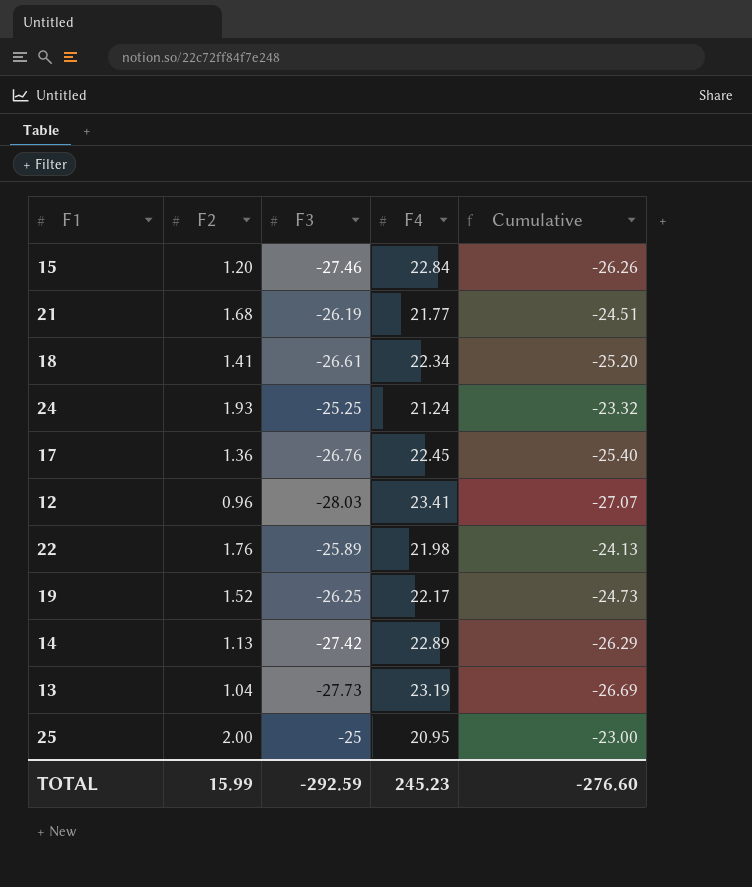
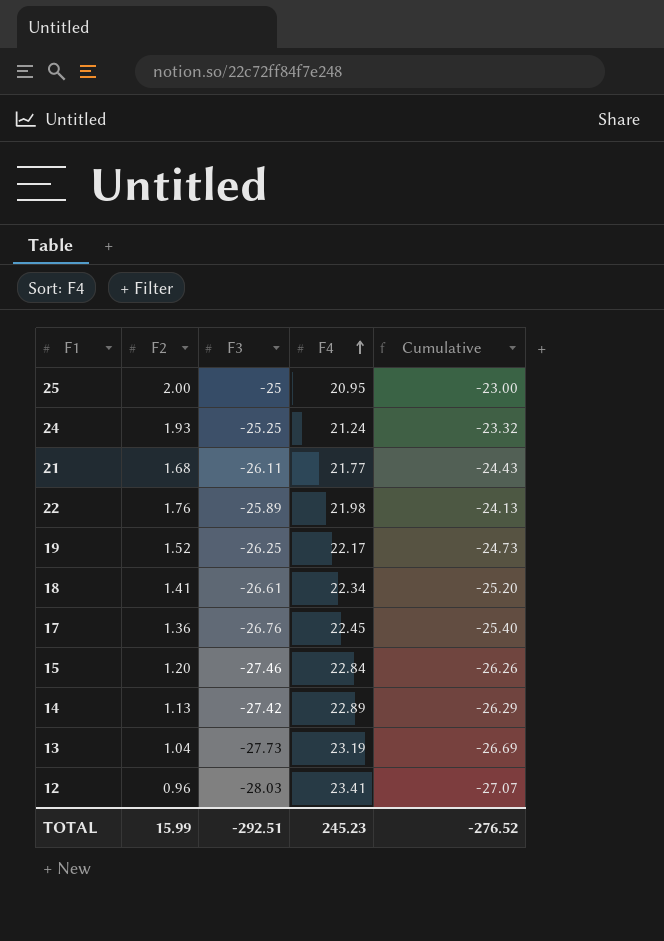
row order: none -> F4 ascending
21 | F3: -26.19 -> -26.11
21 | Cumulative: -24.51 -> -24.43
TOTAL | F3: -292.59 -> -292.51
TOTAL | Cumulative: -276.60 -> -276.52

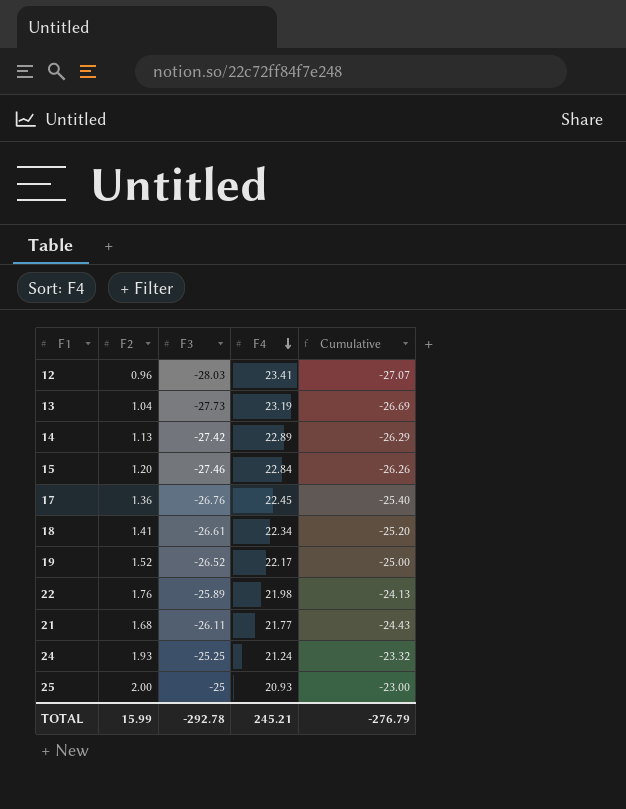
row order: F4 ascending -> F4 descending
19 | F3: -26.25 -> -26.52
19 | Cumulative: -24.73 -> -25.00
25 | F4: 20.95 -> 20.93
TOTAL | F3: -292.51 -> -292.78
TOTAL | F4: 245.23 -> 245.21
TOTAL | Cumulative: -276.52 -> -276.79

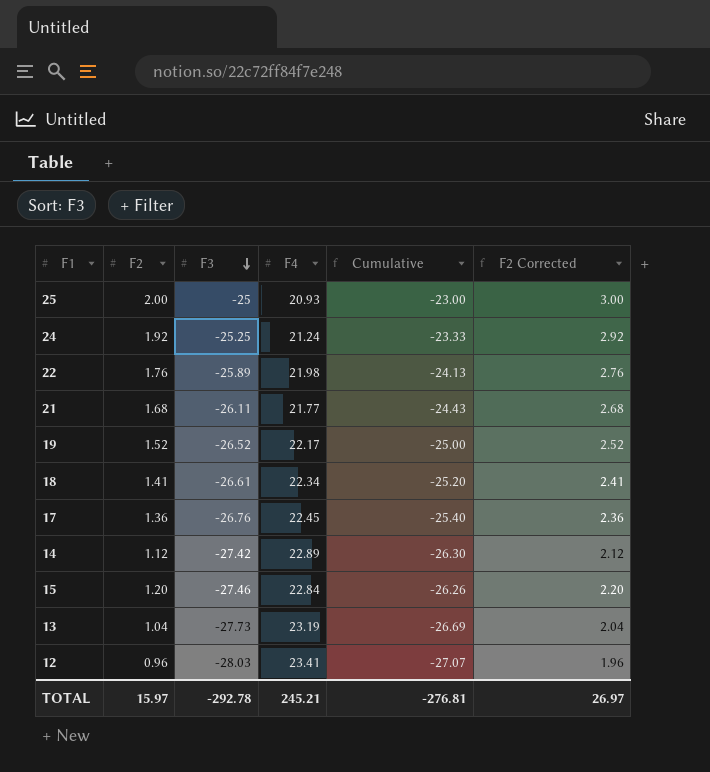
row order: F4 descending -> F3 descending
column F2 Corrected | formula: none -> [F2] + 1
24 | F2: 1.93 -> 1.92
24 | Cumulative: -23.32 -> -23.33
14 | F2: 1.13 -> 1.12
14 | Cumulative: -26.29 -> -26.30
TOTAL | F2: 15.99 -> 15.97
TOTAL | Cumulative: -276.79 -> -276.81

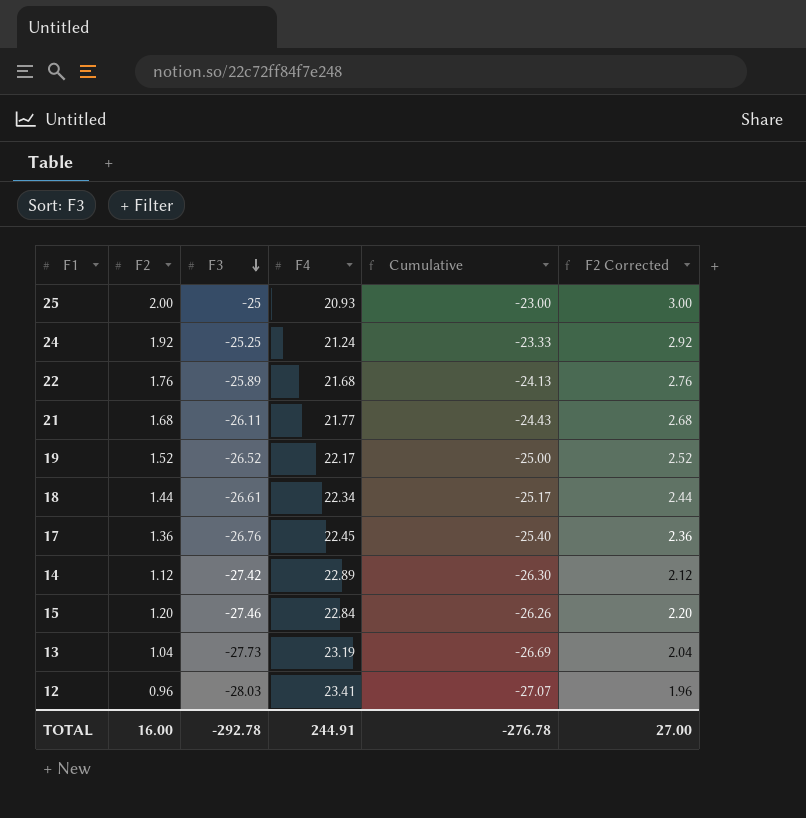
22 | F4: 21.98 -> 21.68
18 | F2: 1.41 -> 1.44
18 | Cumulative: -25.20 -> -25.17
18 | F2 Corrected: 2.41 -> 2.44
TOTAL | F2: 15.97 -> 16.00
TOTAL | F4: 245.21 -> 244.91
TOTAL | Cumulative: -276.81 -> -276.78
TOTAL | F2 Corrected: 26.97 -> 27.00

